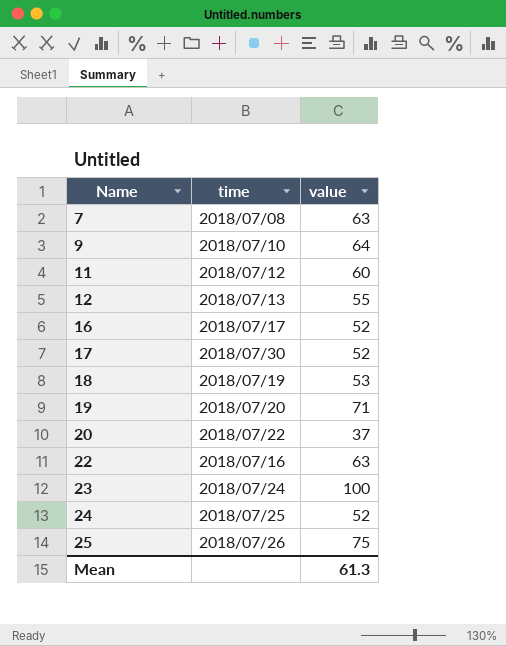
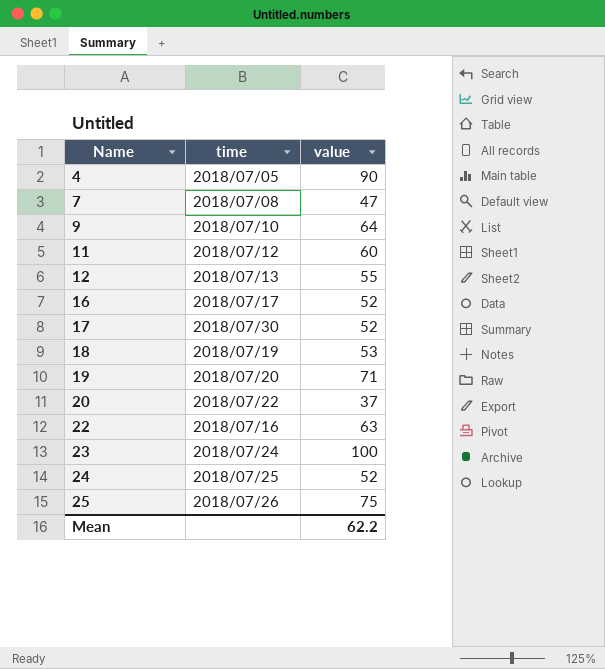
row 4: none -> 2018/07/05 | 90
7 | value: 63 -> 47
Mean | value: 61.3 -> 62.2

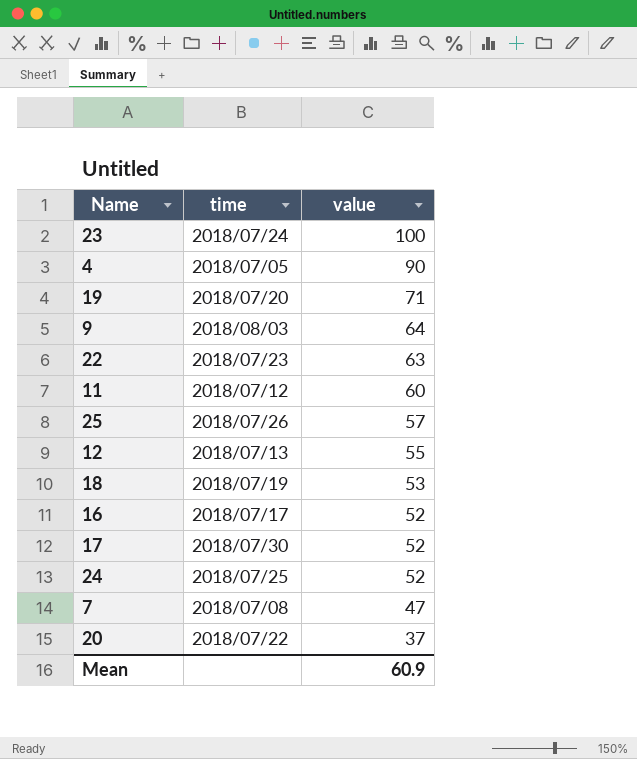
row order: Name ascending -> value descending
9 | time: 2018/07/10 -> 2018/08/03
22 | time: 2018/07/16 -> 2018/07/23
25 | value: 75 -> 57
Mean | value: 62.2 -> 60.9

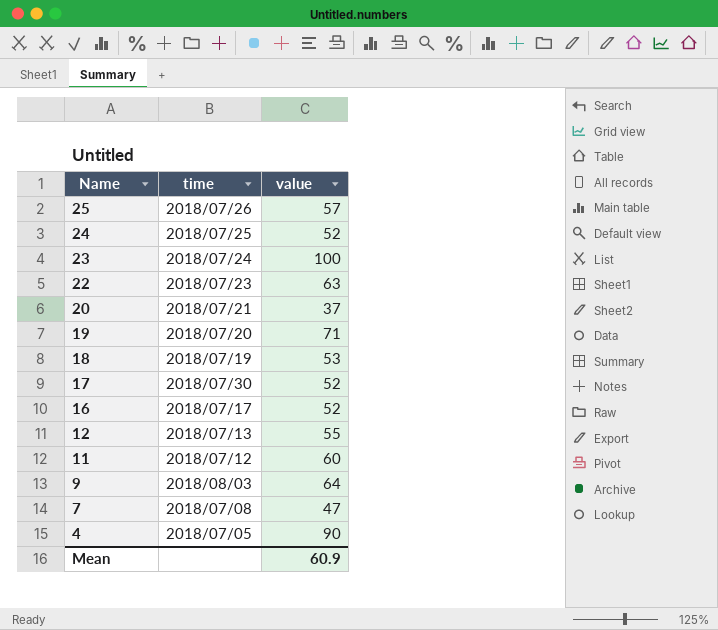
row order: value descending -> Name descending
20 | time: 2018/07/22 -> 2018/07/21

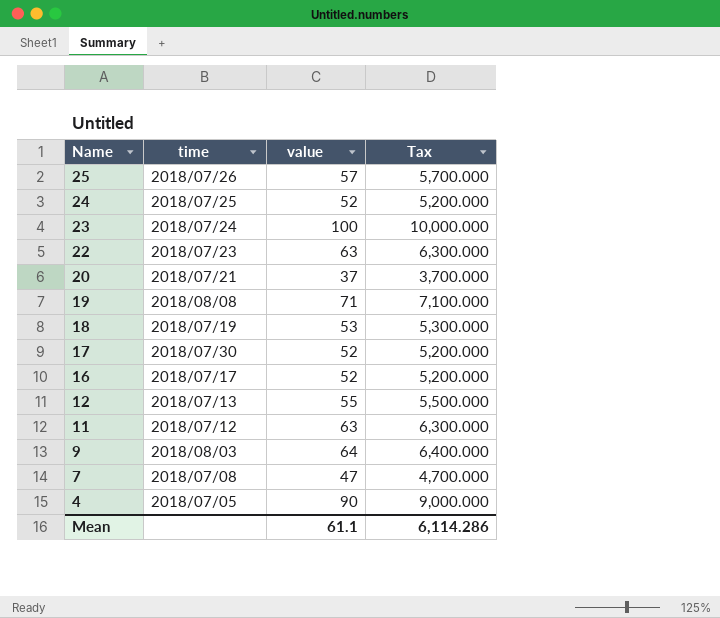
column Tax | formula: none -> [value] * 100
19 | time: 2018/07/20 -> 2018/08/08
11 | value: 60 -> 63
Mean | value: 60.9 -> 61.1

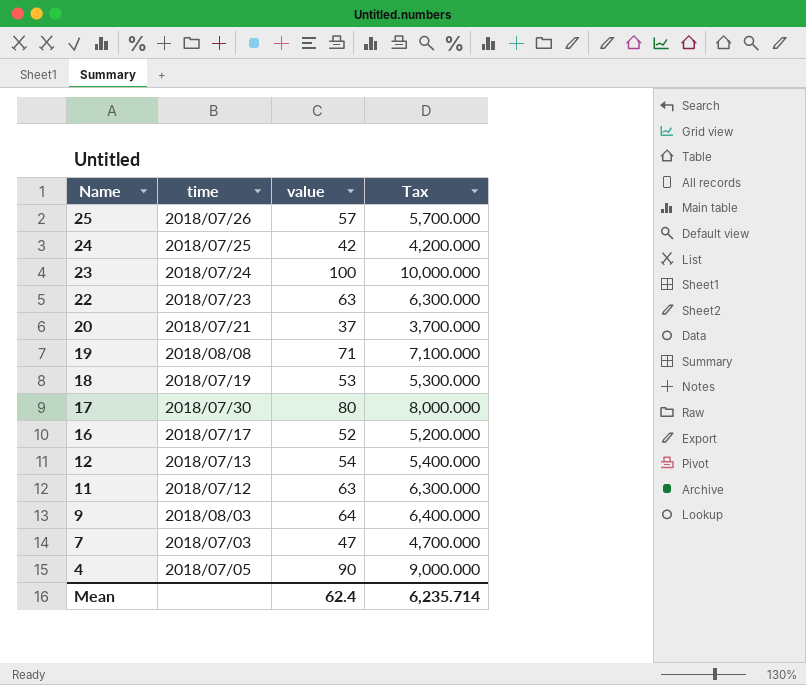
24 | value: 52 -> 42
24 | Tax: 5,200.000 -> 4,200.000
17 | value: 52 -> 80
17 | Tax: 5,200.000 -> 8,000.000
12 | value: 55 -> 54
12 | Tax: 5,500.000 -> 5,400.000
7 | time: 2018/07/08 -> 2018/07/03
Mean | value: 61.1 -> 62.4
Mean | Tax: 6,114.286 -> 6,235.714

